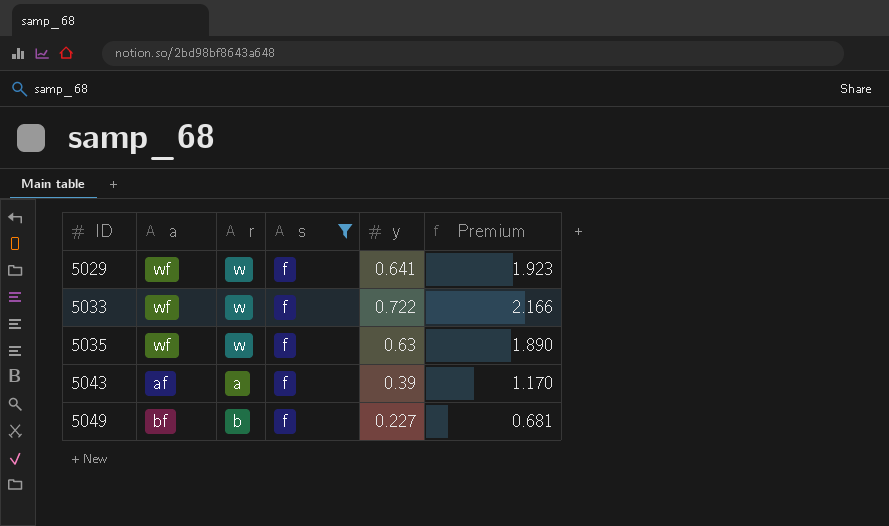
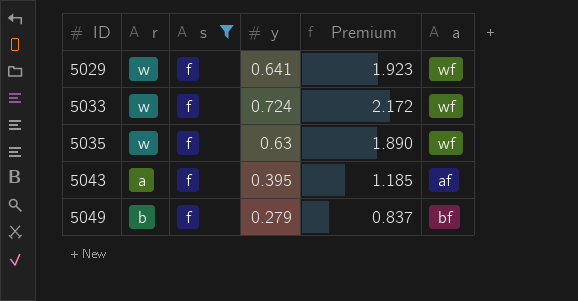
column a | position: 2 -> 6
5033 | y: 0.722 -> 0.724
5033 | Premium: 2.166 -> 2.172
5043 | y: 0.39 -> 0.395
5043 | Premium: 1.170 -> 1.185
5049 | y: 0.227 -> 0.279
5049 | Premium: 0.681 -> 0.837

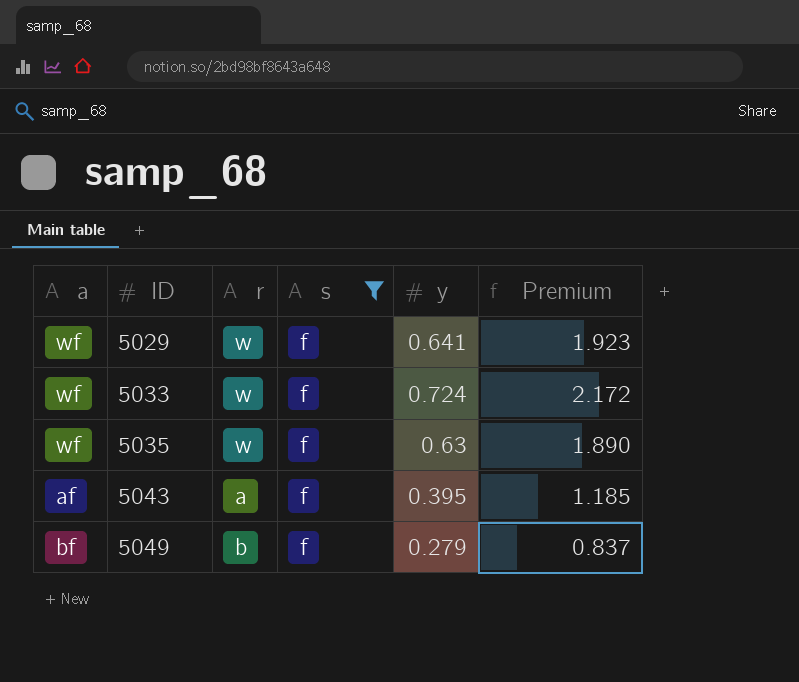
column a | position: 6 -> 1

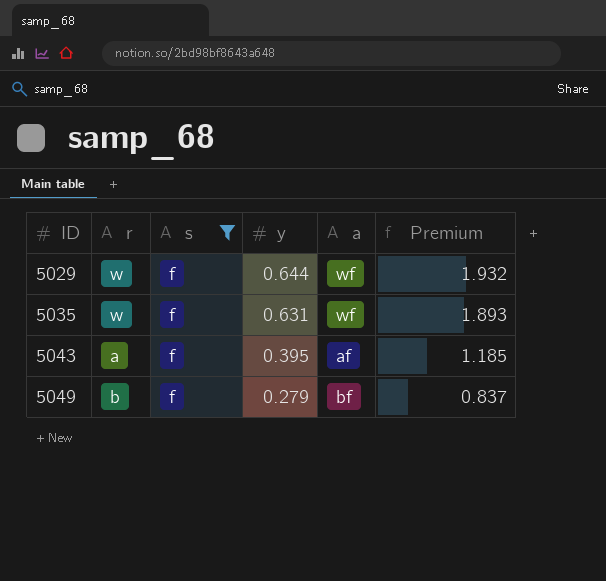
column a | position: 1 -> 5
row 5033: wf | w | f | 0.724 | 2.172 -> none
5029 | y: 0.641 -> 0.644
5029 | Premium: 1.923 -> 1.932
5035 | y: 0.63 -> 0.631
5035 | Premium: 1.890 -> 1.893

